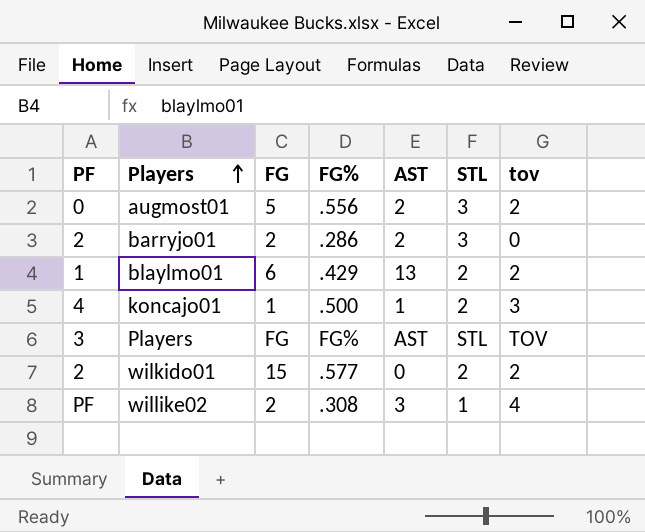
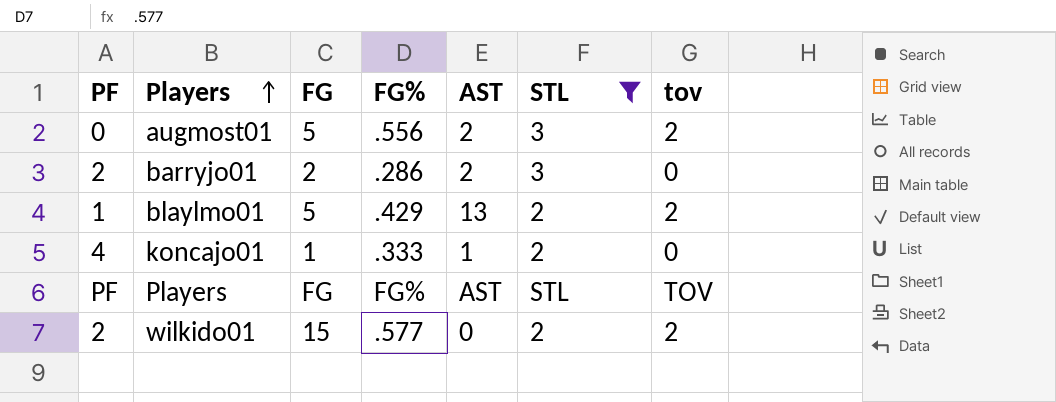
filter: none -> STL != 1
blaylmo01 | FG: 6 -> 5
koncajo01 | FG%: .500 -> .333
koncajo01 | tov: 3 -> 0
Players | PF: 3 -> PF

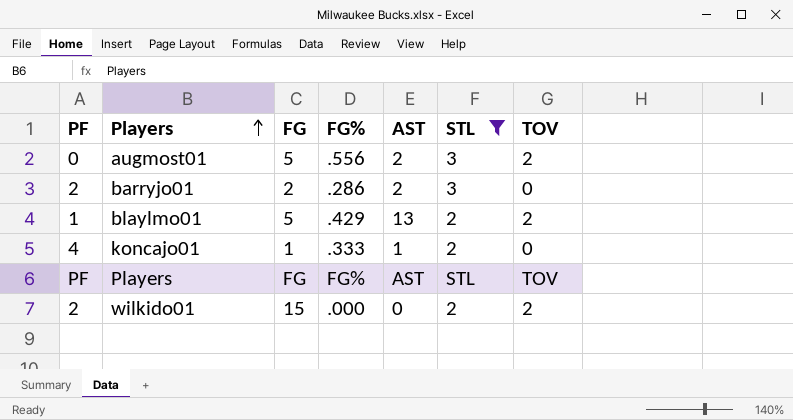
column name: tov -> TOV
wilkido01 | FG%: .577 -> .000

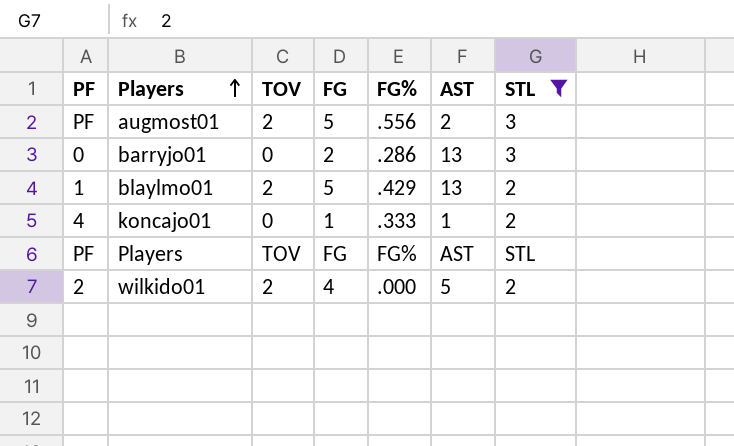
column TOV | position: 7 -> 3
augmost01 | PF: 0 -> PF
barryjo01 | PF: 2 -> 0
barryjo01 | AST: 2 -> 13
wilkido01 | FG: 15 -> 4
wilkido01 | AST: 0 -> 5

